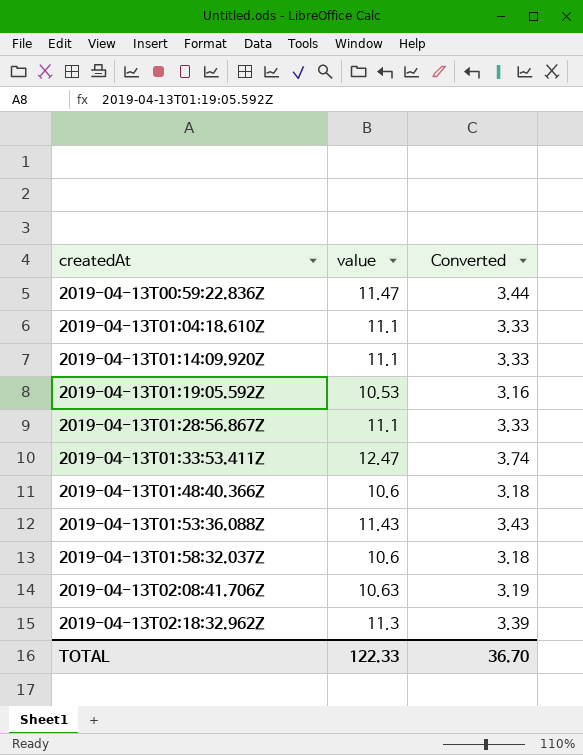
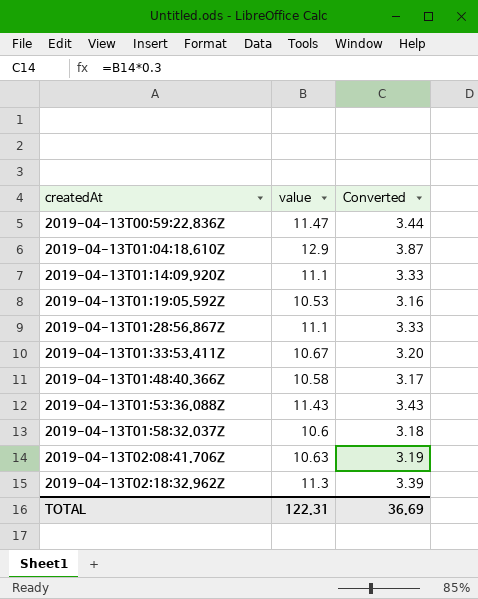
2019-04-13T01:04:18.610Z | value: 11.1 -> 12.9
2019-04-13T01:04:18.610Z | Converted: 3.33 -> 3.87
2019-04-13T01:33:53.411Z | value: 12.47 -> 10.67
2019-04-13T01:33:53.411Z | Converted: 3.74 -> 3.20
2019-04-13T01:48:40.366Z | value: 10.6 -> 10.58
2019-04-13T01:48:40.366Z | Converted: 3.18 -> 3.17
TOTAL | value: 122.33 -> 122.31
TOTAL | Converted: 36.70 -> 36.69

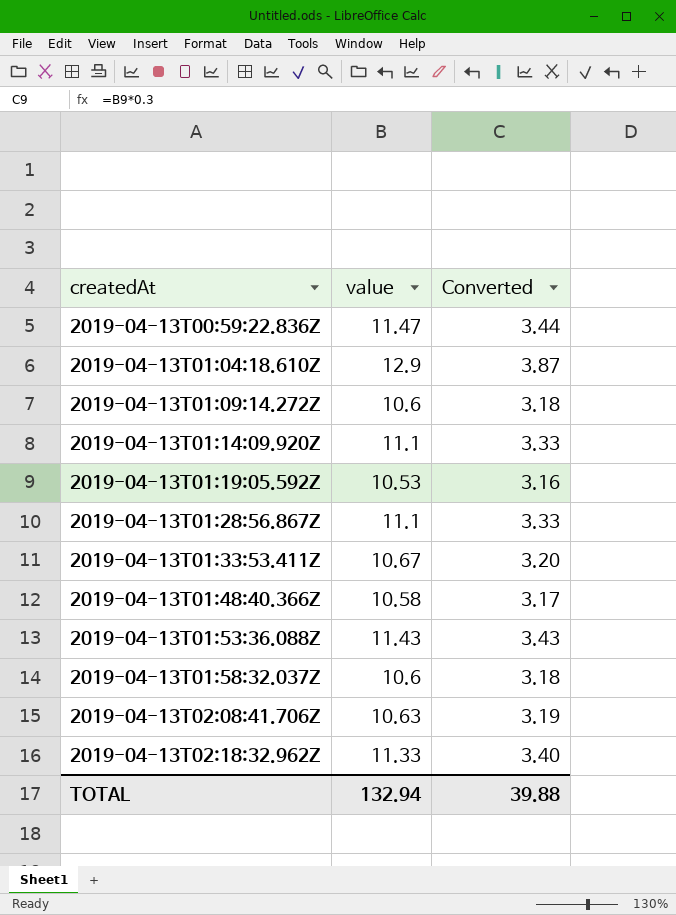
row 2019-04-13T01:09:14.272Z: none -> 10.6 | 3.18
2019-04-13T02:18:32.962Z | value: 11.3 -> 11.33
2019-04-13T02:18:32.962Z | Converted: 3.39 -> 3.40
TOTAL | value: 122.31 -> 132.94
TOTAL | Converted: 36.69 -> 39.88

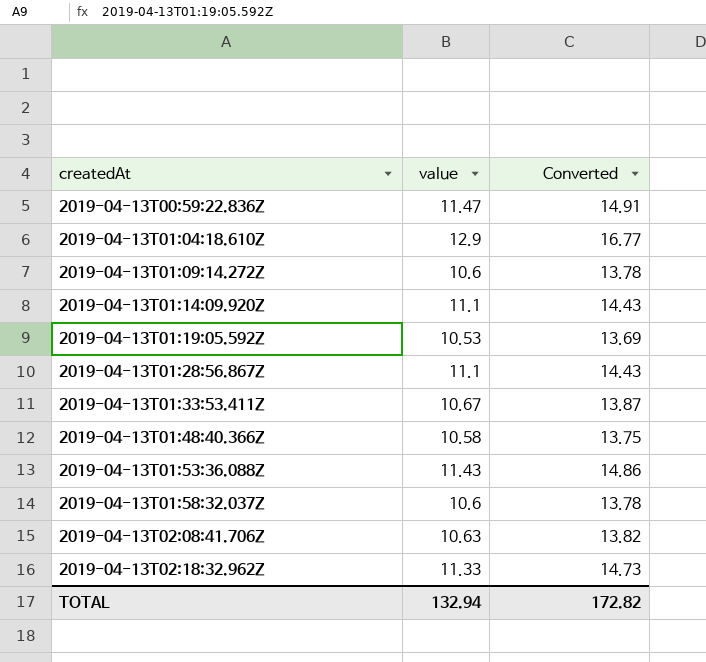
column Converted | formula: [value] * 0.3 -> [value] * 1.3
TOTAL | Converted: 39.88 -> 172.82

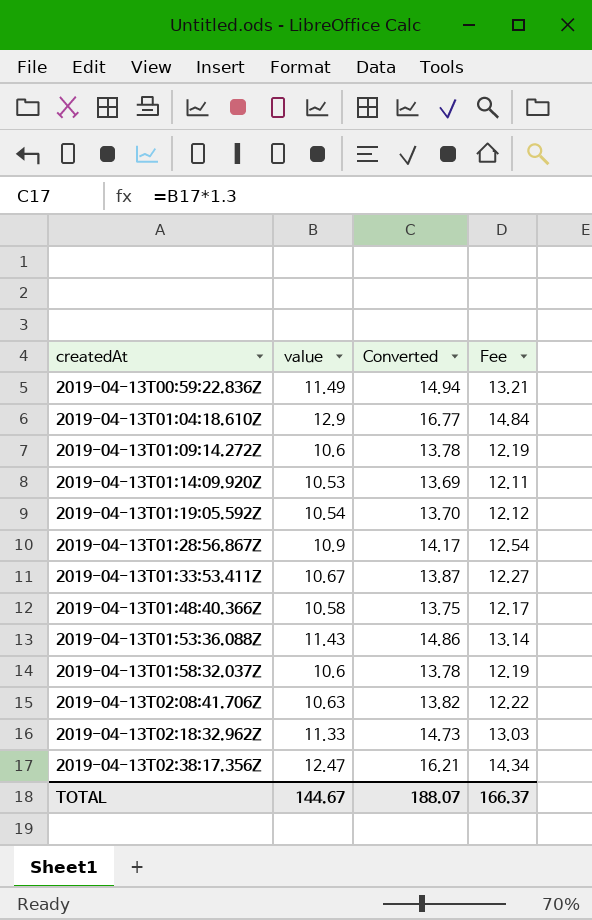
column Fee | formula: none -> [value] * 1.15
2019-04-13T00:59:22.836Z | value: 11.47 -> 11.49
2019-04-13T00:59:22.836Z | Converted: 14.91 -> 14.94
2019-04-13T01:14:09.920Z | value: 11.1 -> 10.53
2019-04-13T01:14:09.920Z | Converted: 14.43 -> 13.69
2019-04-13T01:19:05.592Z | value: 10.53 -> 10.54
2019-04-13T01:19:05.592Z | Converted: 13.69 -> 13.70
2019-04-13T01:28:56.867Z | value: 11.1 -> 10.9
2019-04-13T01:28:56.867Z | Converted: 14.43 -> 14.17
row 2019-04-13T02:38:17.356Z: none -> 12.47 | 16.21 | 14.34
TOTAL | value: 132.94 -> 144.67
TOTAL | Converted: 172.82 -> 188.07

